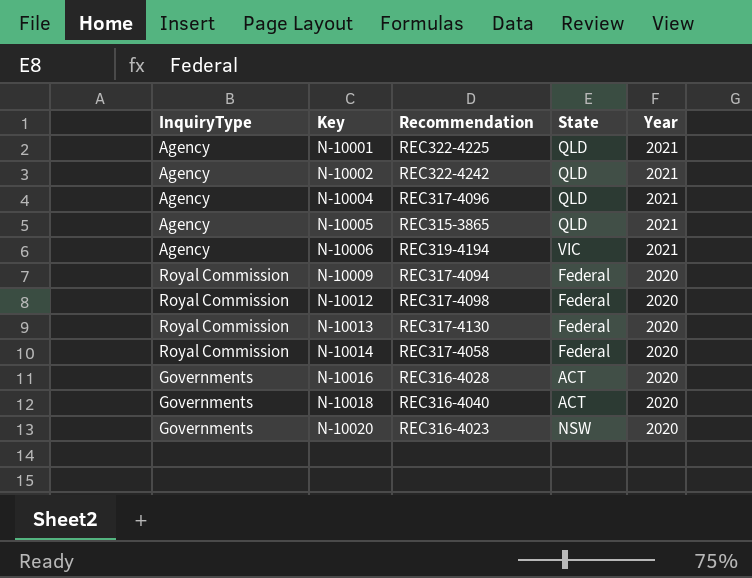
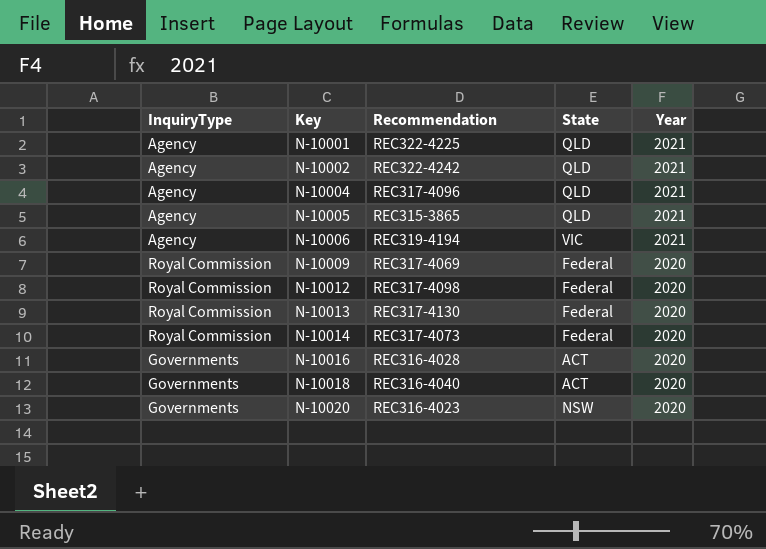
N-10009 | Recommendation: REC317-4094 -> REC317-4069
N-10014 | Recommendation: REC317-4058 -> REC317-4073

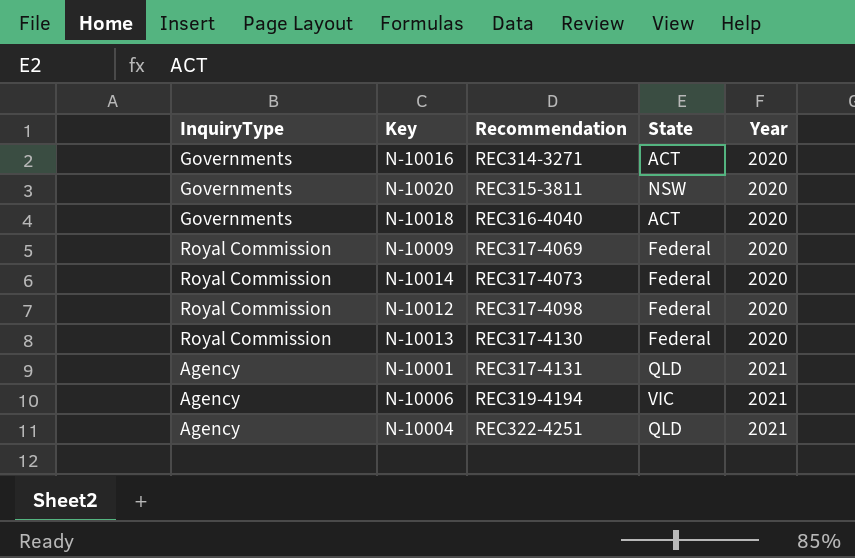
row order: Key ascending -> Recommendation ascending
row N-10002: Agency | REC322-4242 | QLD | 2021 -> none
row N-10005: Agency | REC315-3865 | QLD | 2021 -> none
N-10016 | Recommendation: REC316-4028 -> REC314-3271
N-10020 | Recommendation: REC316-4023 -> REC315-3811
N-10001 | Recommendation: REC322-4225 -> REC317-4131
N-10004 | Recommendation: REC317-4096 -> REC322-4251

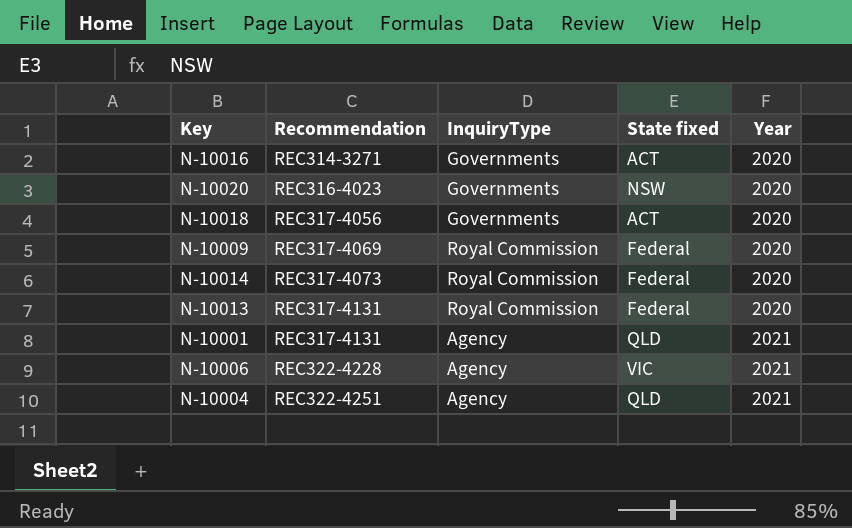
column InquiryType | position: 1 -> 3
column name: State -> State fixed
row N-10012: Royal Commission | REC317-4098 | Federal | 2020 -> none
N-10020 | Recommendation: REC315-3811 -> REC316-4023
N-10018 | Recommendation: REC316-4040 -> REC317-4056
N-10013 | Recommendation: REC317-4130 -> REC317-4131
N-10006 | Recommendation: REC319-4194 -> REC322-4228

